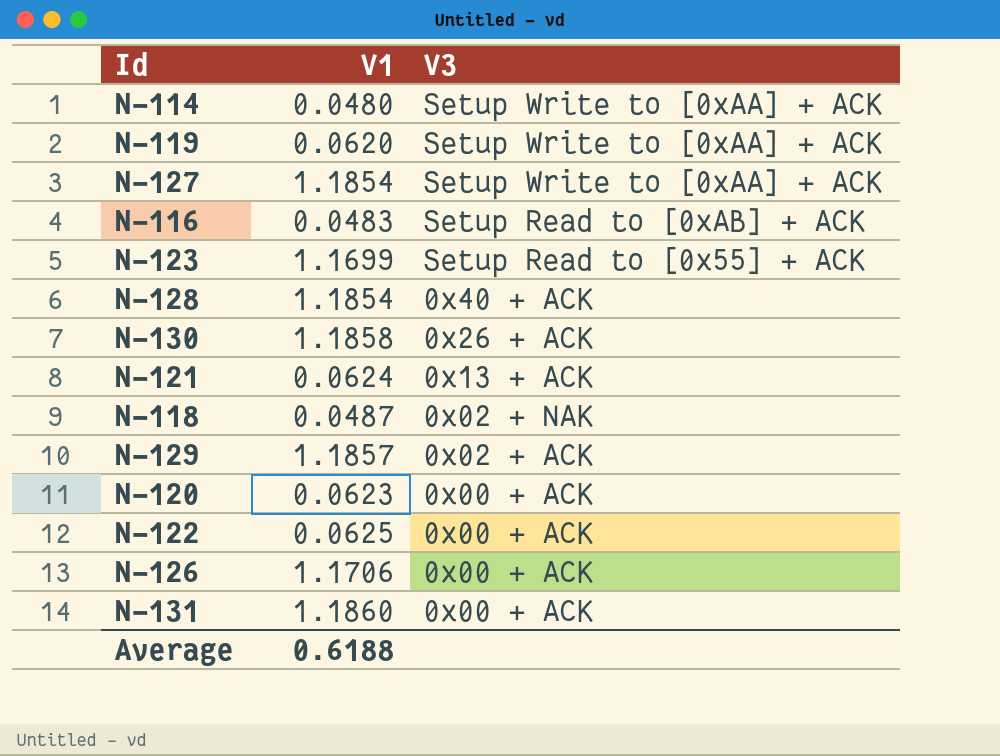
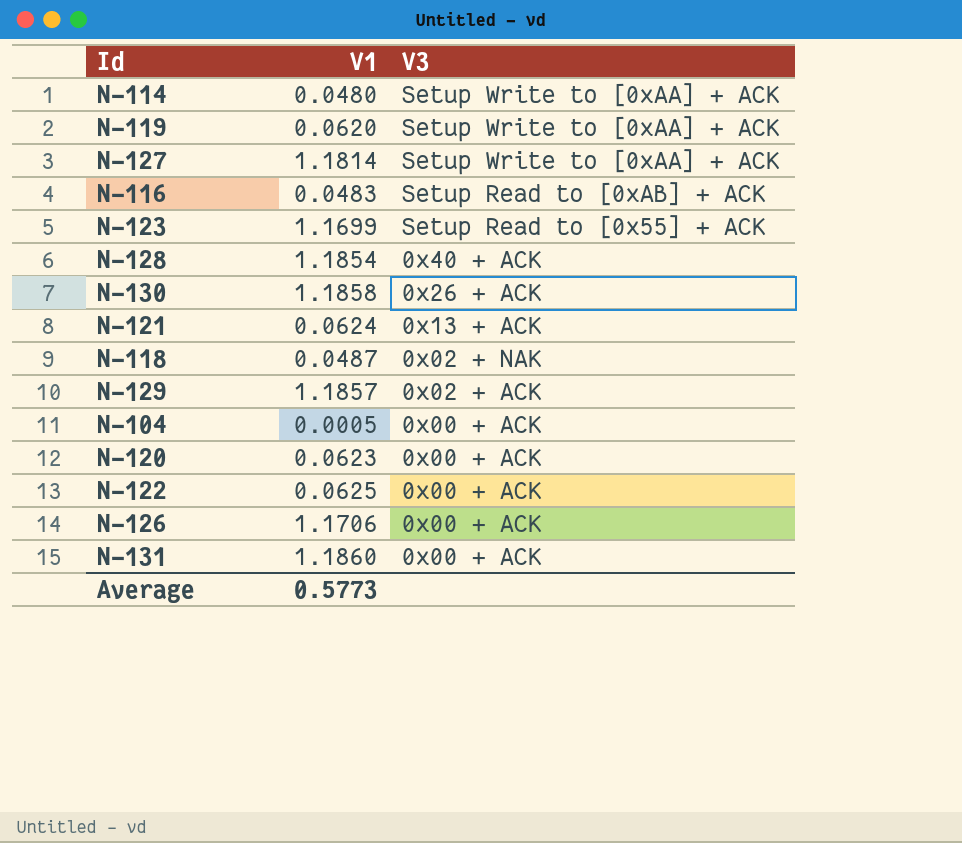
N-127 | V1: 1.1854 -> 1.1814
row N-104: none -> 0.0005 | 0x00 + ACK
Average | V1: 0.6188 -> 0.5773

